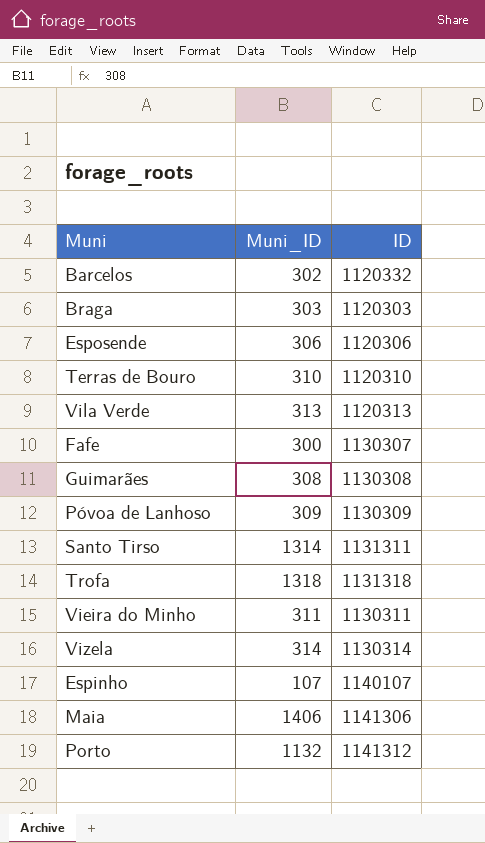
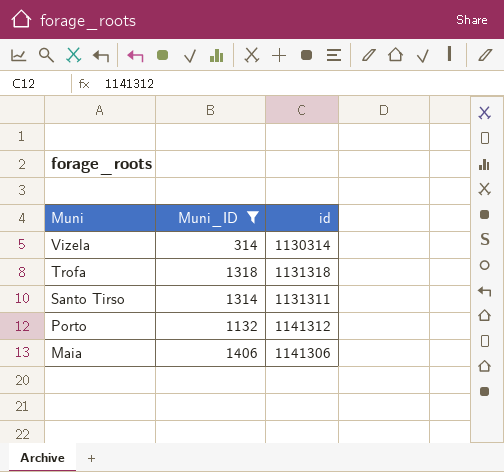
filter: none -> Muni_ID >= 314
row order: none -> Muni descending
column name: ID -> id

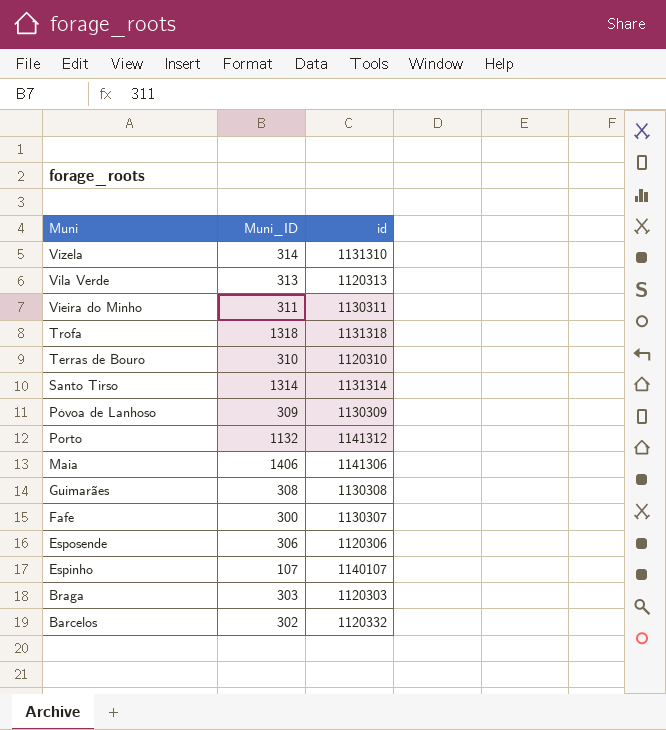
filter: Muni_ID >= 314 -> none
Vizela | id: 1130314 -> 1131310
Santo Tirso | id: 1131311 -> 1131314

